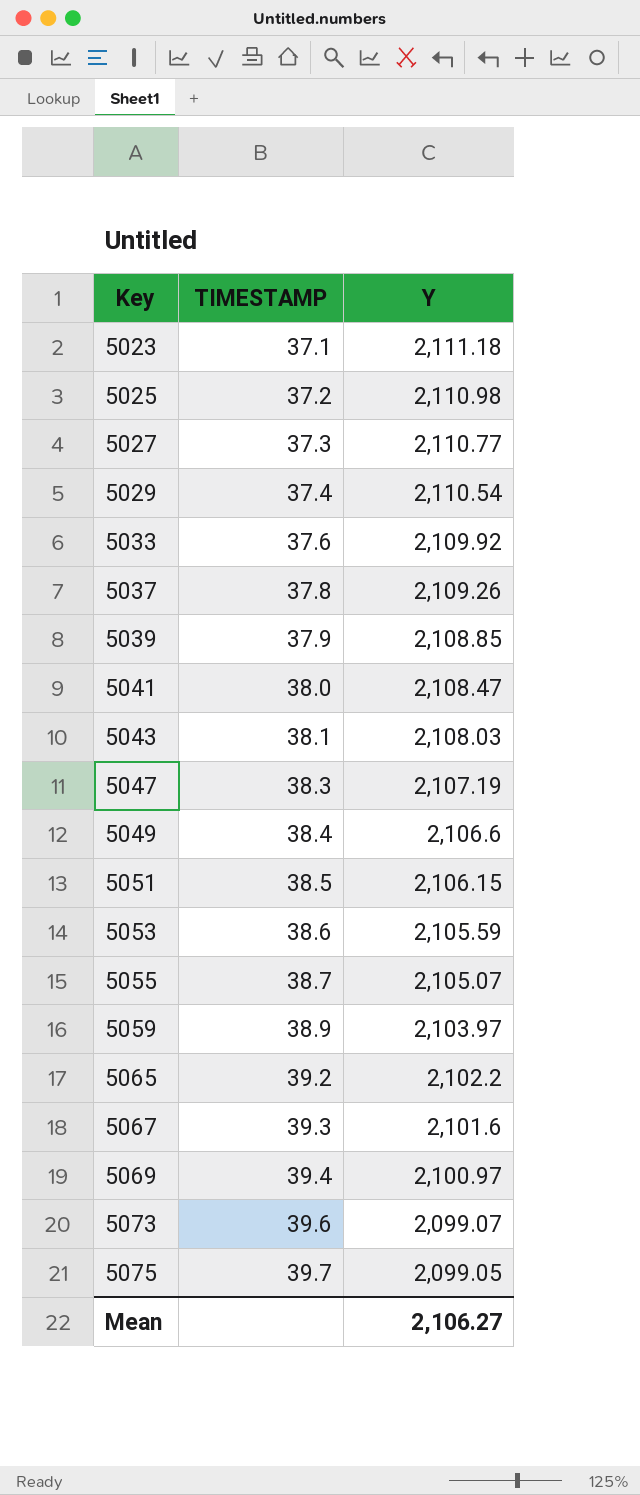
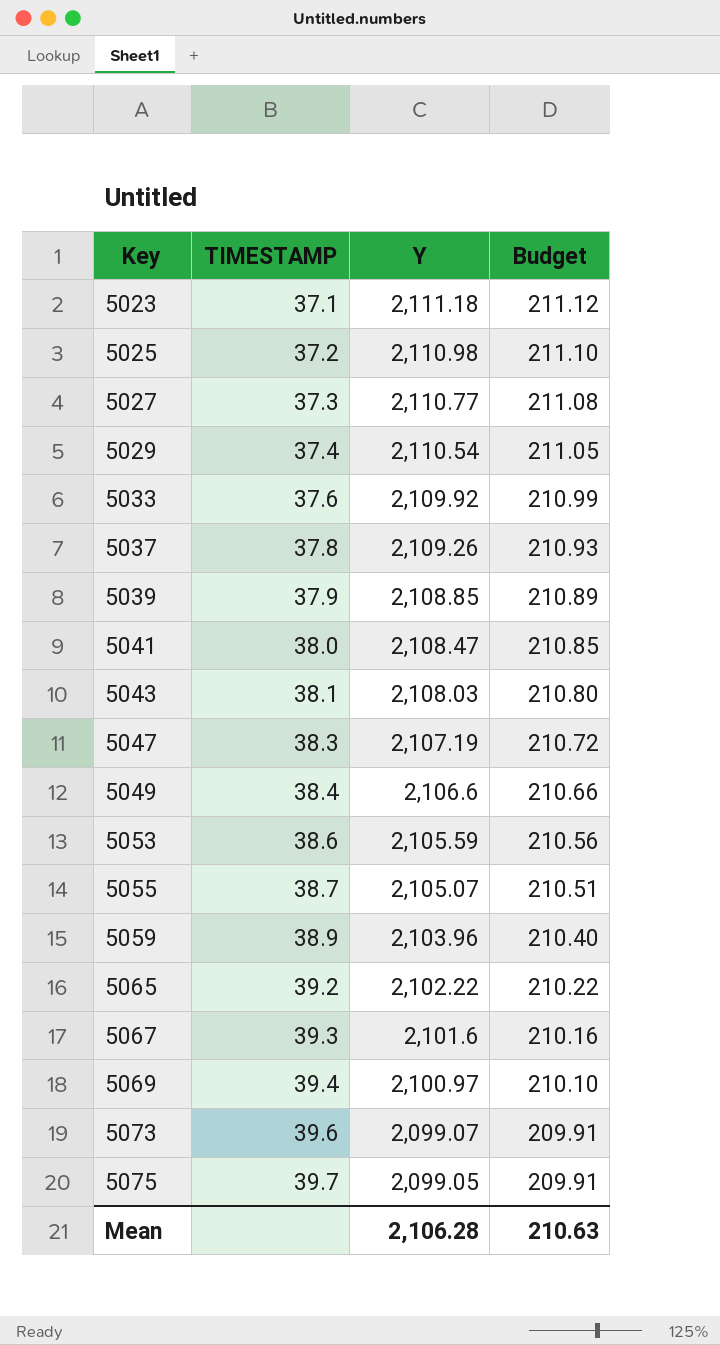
column Budget | formula: none -> [Y] * 0.1
row 5051: 38.5 | 2,106.15 -> none
5059 | Y: 2,103.97 -> 2,103.96
5065 | Y: 2,102.2 -> 2,102.22
Mean | Y: 2,106.27 -> 2,106.28

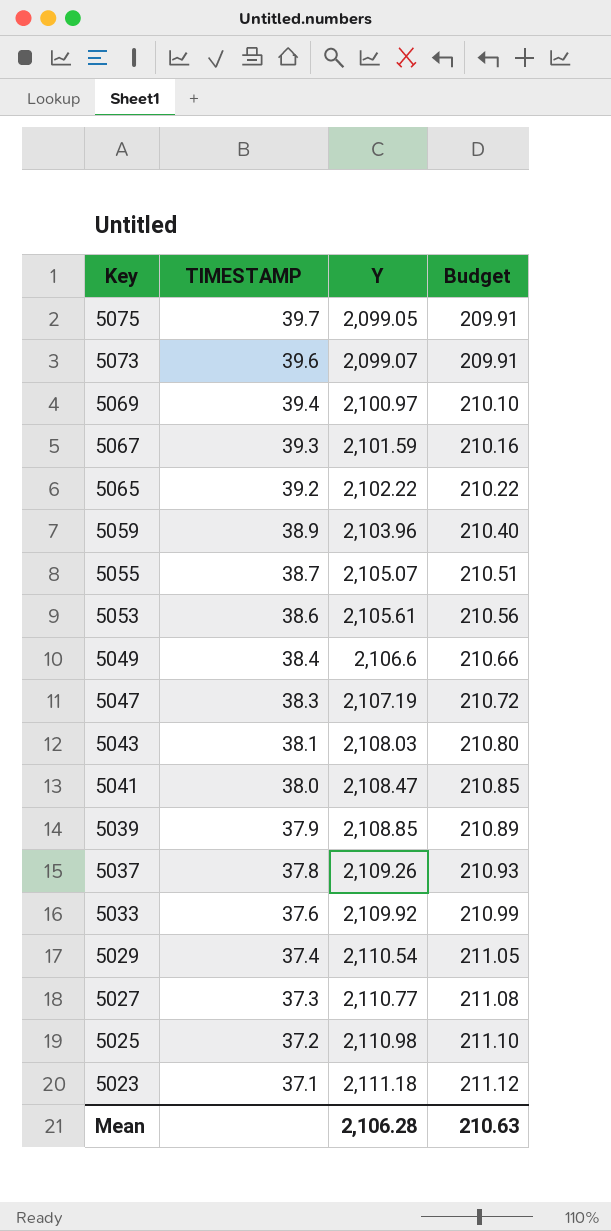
row order: Key ascending -> Key descending
5067 | Y: 2,101.6 -> 2,101.59
5053 | Y: 2,105.59 -> 2,105.61

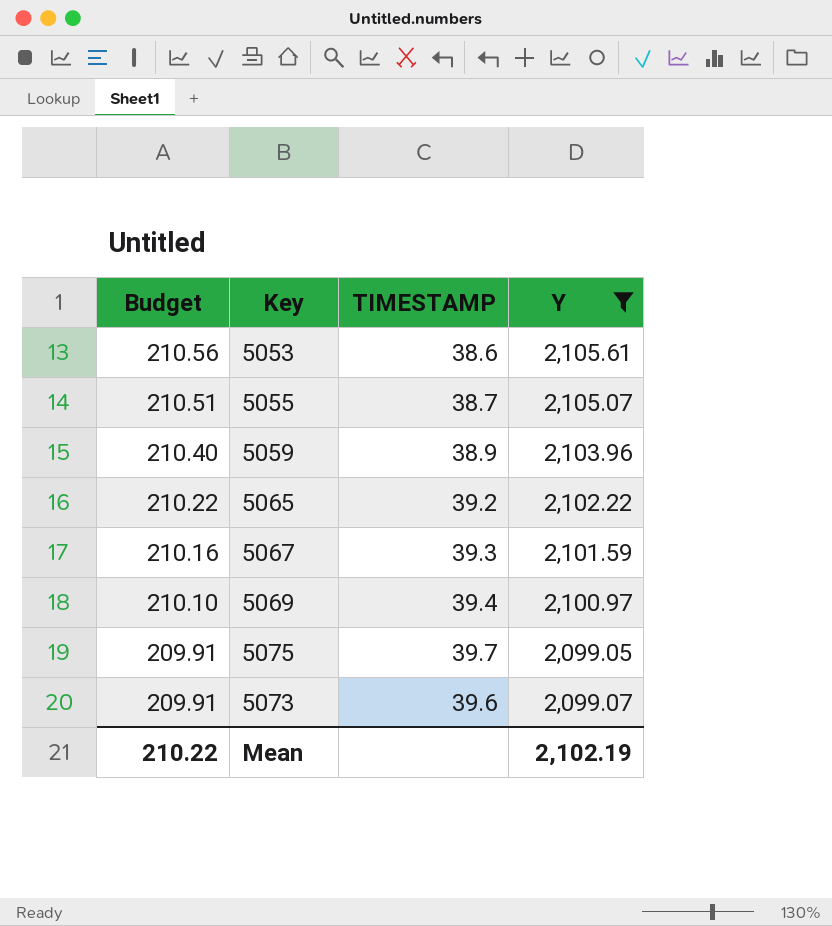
filter: none -> Y <= 2,105.61
row order: Key descending -> Budget descending
column Budget | position: 4 -> 1
Mean | Budget: 210.63 -> 210.22
Mean | Y: 2,106.28 -> 2,102.19

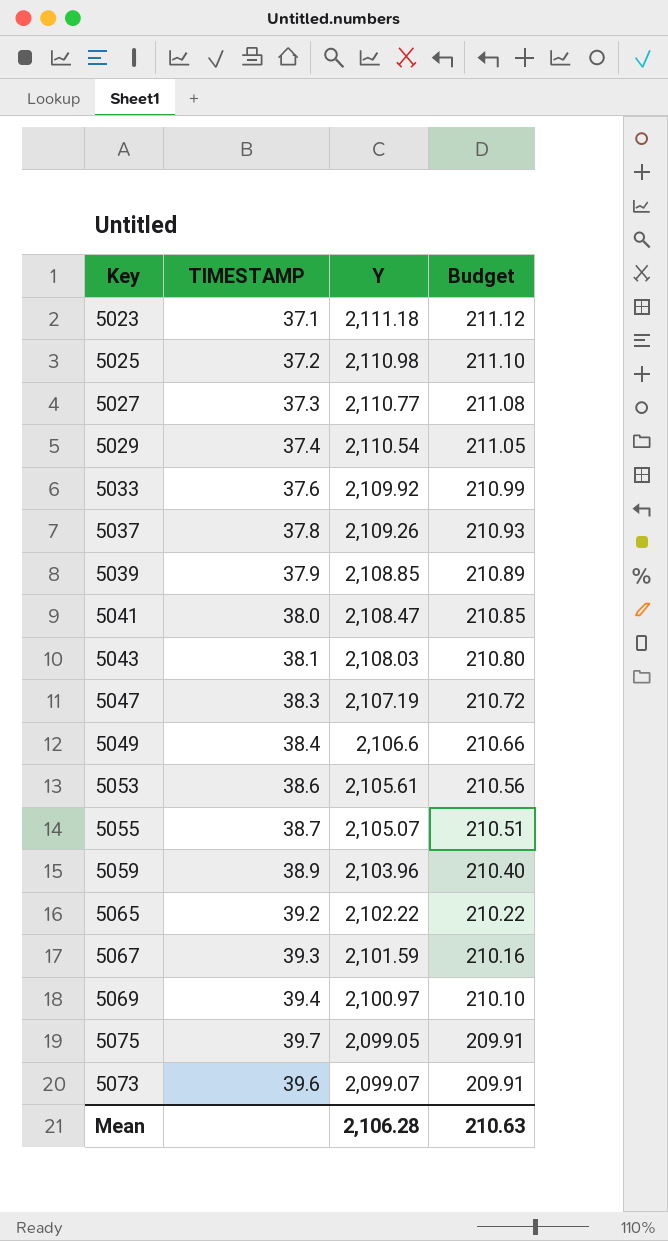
filter: Y <= 2,105.61 -> none
column Budget | position: 1 -> 4
Mean | Y: 2,102.19 -> 2,106.28
Mean | Budget: 210.22 -> 210.63

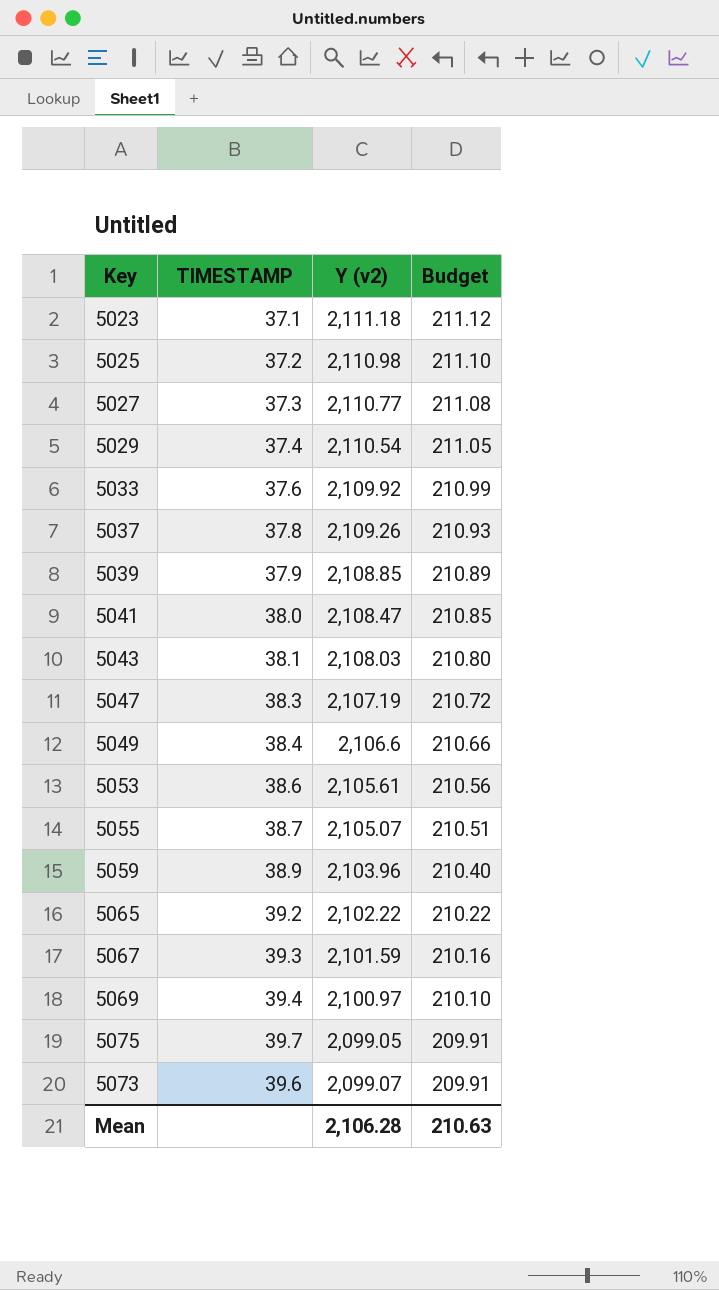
column name: Y -> Y (v2)

